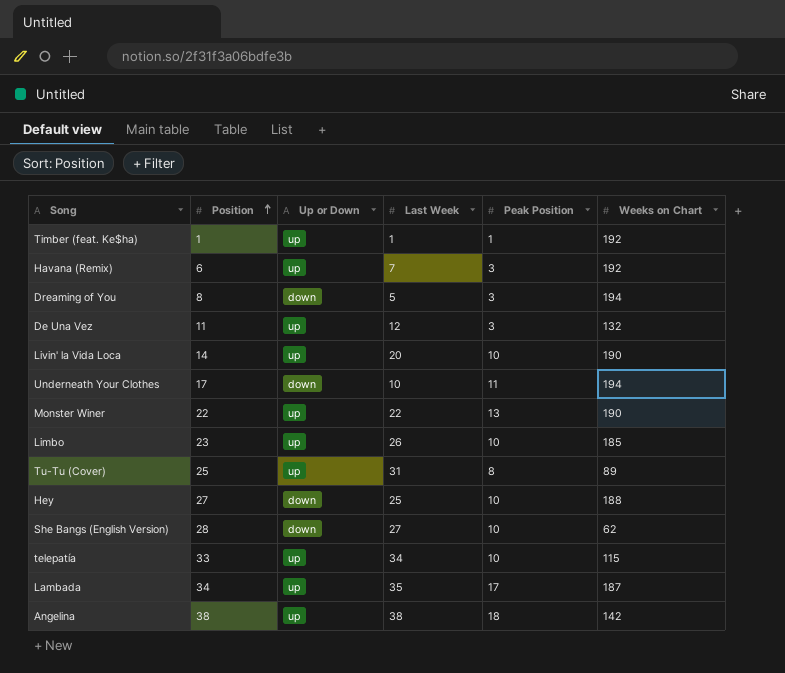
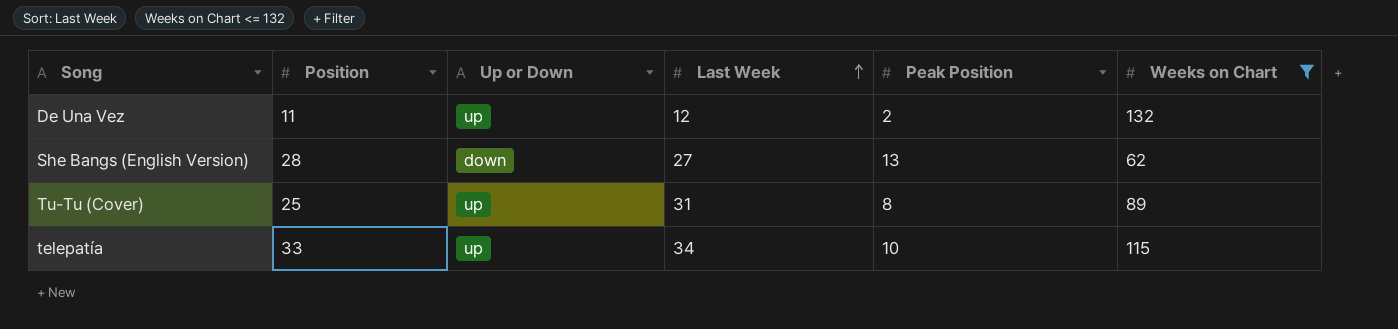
filter: none -> Weeks on Chart <= 132
row order: Position ascending -> Last Week ascending
De Una Vez | Peak Position: 3 -> 2
She Bangs (English Version) | Peak Position: 10 -> 13

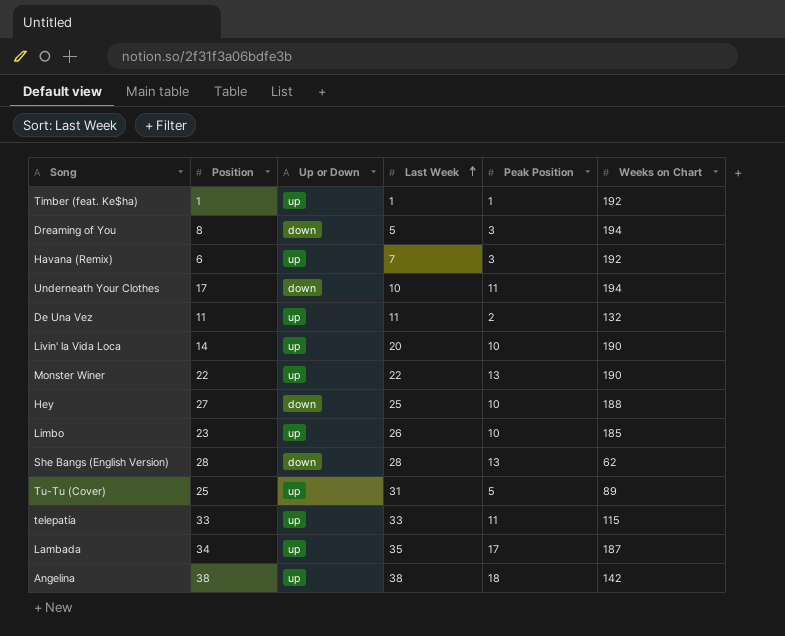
filter: Weeks on Chart <= 132 -> none
De Una Vez | Last Week: 12 -> 11
She Bangs (English Version) | Last Week: 27 -> 28
Tu-Tu (Cover) | Peak Position: 8 -> 5
telepatía | Last Week: 34 -> 33
telepatía | Peak Position: 10 -> 11

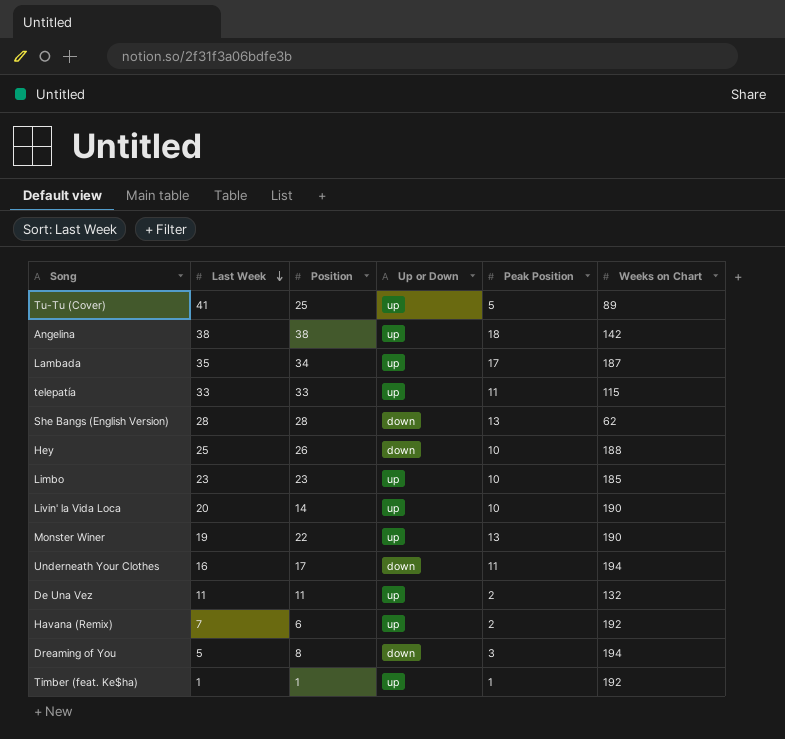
row order: Last Week ascending -> Last Week descending
column Last Week | position: 4 -> 2
Tu-Tu (Cover) | Last Week: 31 -> 41
Hey | Position: 27 -> 26
Limbo | Last Week: 26 -> 23
Monster Winer | Last Week: 22 -> 19
Underneath Your Clothes | Last Week: 10 -> 16
Havana (Remix) | Peak Position: 3 -> 2

